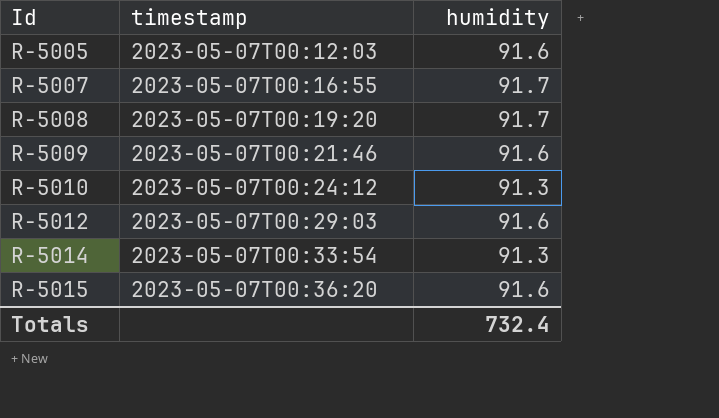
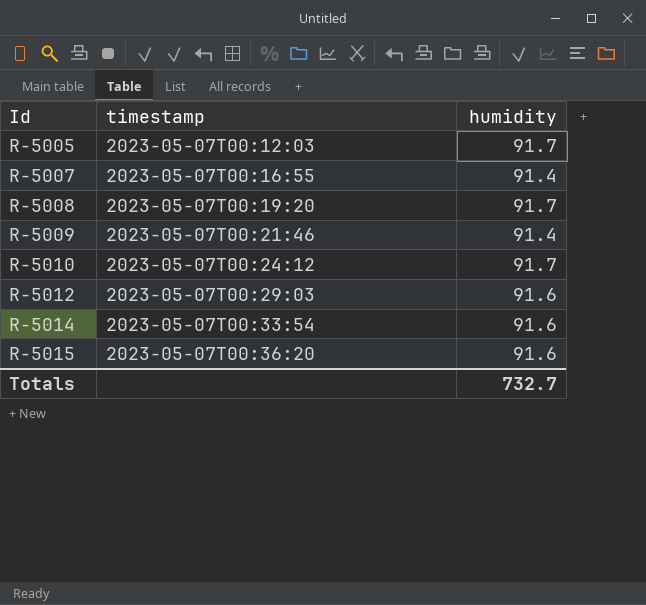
R-5005 | humidity: 91.6 -> 91.7
R-5007 | humidity: 91.7 -> 91.4
R-5009 | humidity: 91.6 -> 91.4
R-5010 | humidity: 91.3 -> 91.7
R-5014 | humidity: 91.3 -> 91.6
Totals | humidity: 732.4 -> 732.7

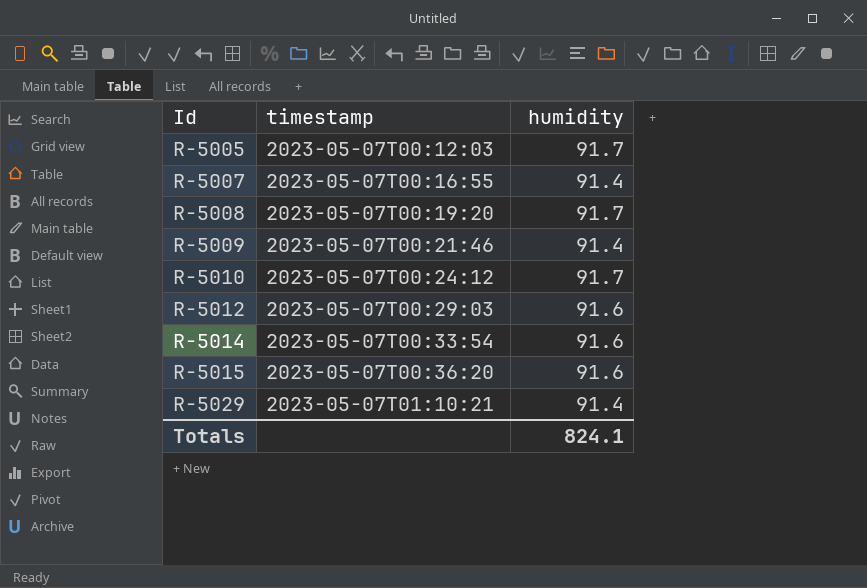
row R-5029: none -> 2023-05-07T01:10:21 | 91.4
Totals | humidity: 732.7 -> 824.1

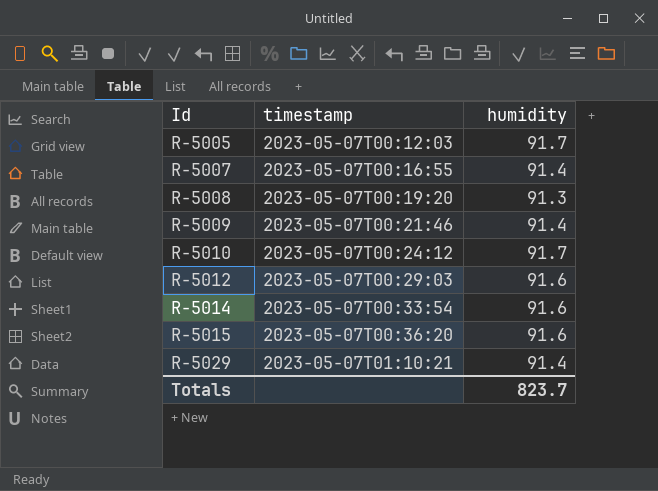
R-5008 | humidity: 91.7 -> 91.3
Totals | humidity: 824.1 -> 823.7

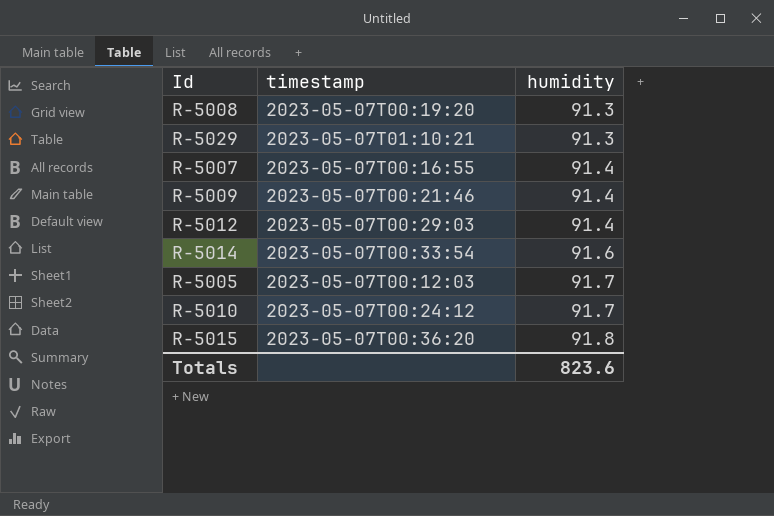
row order: Id ascending -> humidity ascending
R-5029 | humidity: 91.4 -> 91.3
R-5012 | humidity: 91.6 -> 91.4
R-5015 | humidity: 91.6 -> 91.8
Totals | humidity: 823.7 -> 823.6

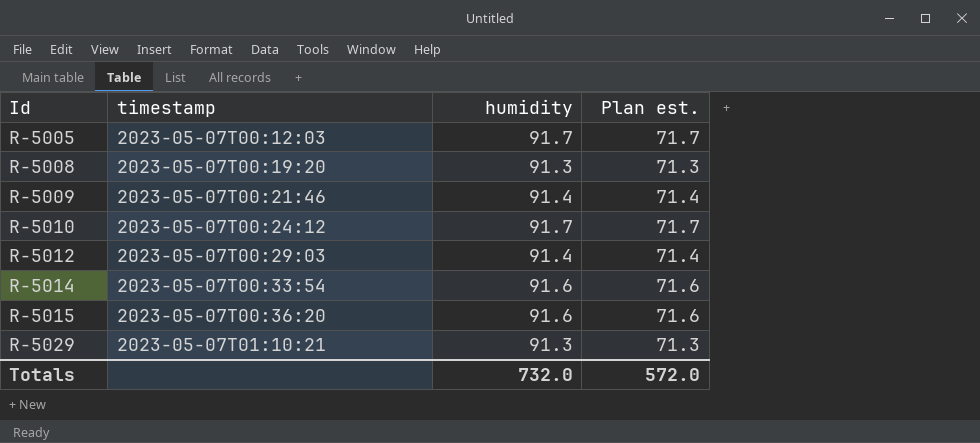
row order: humidity ascending -> Id ascending
column Plan est. | formula: none -> [humidity] - 20
row R-5007: 2023-05-07T00:16:55 | 91.4 -> none
R-5015 | humidity: 91.8 -> 91.6
Totals | humidity: 823.6 -> 732.0

